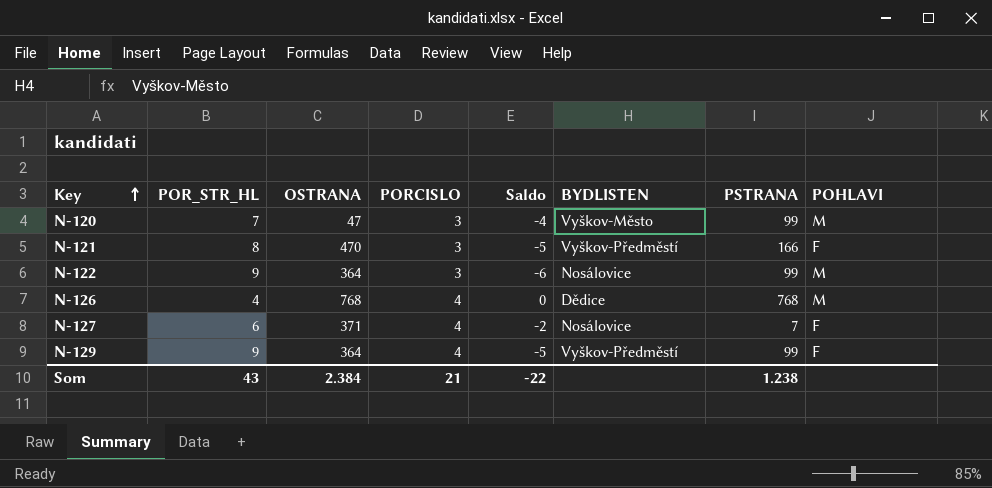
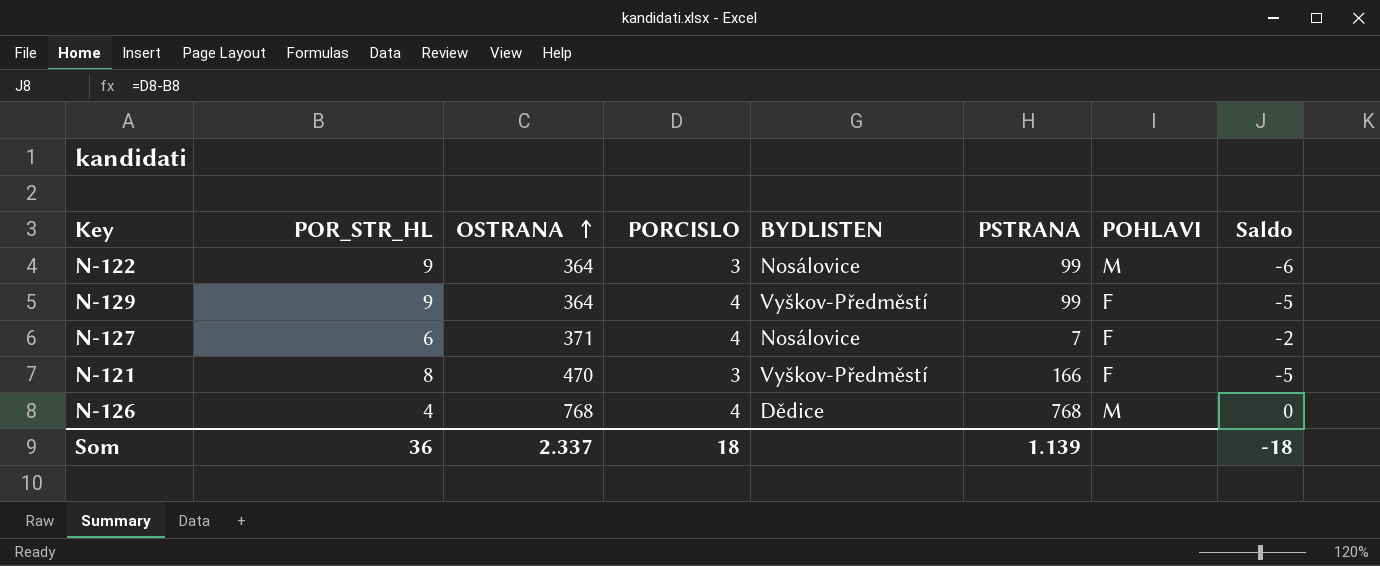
row order: Key ascending -> OSTRANA ascending
column Saldo | position: 5 -> 8
row N-120: 7 | 47 | 3 | -4 | Vyškov-Město | 99 | M -> none
Som | POR_STR_HL: 43 -> 36
Som | OSTRANA: 2.384 -> 2.337
Som | PORCISLO: 21 -> 18
Som | PSTRANA: 1.238 -> 1.139
Som | Saldo: -22 -> -18

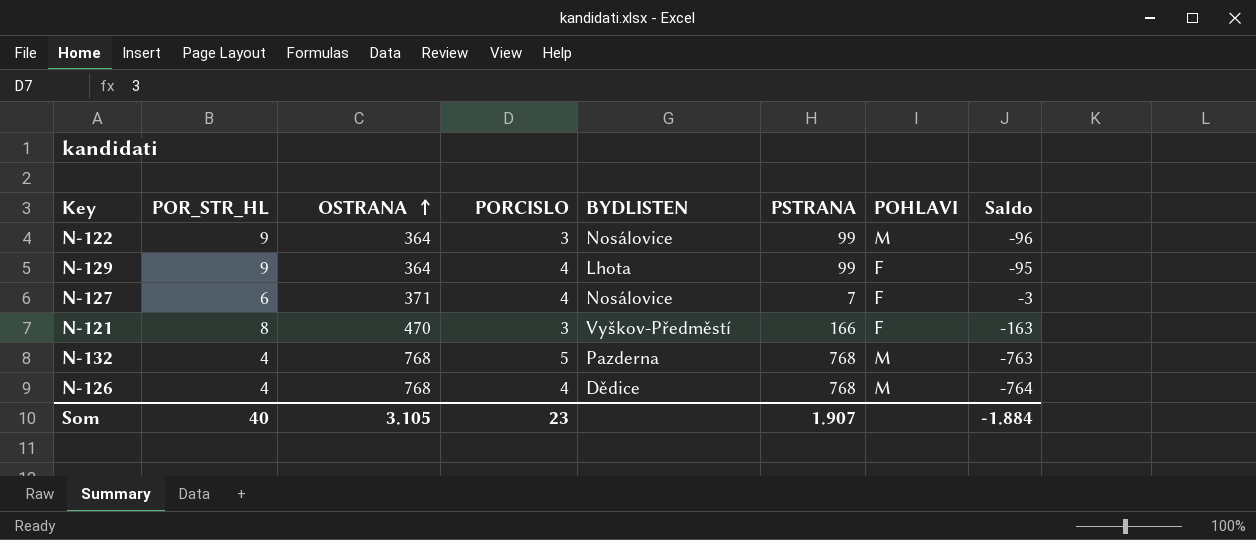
column Saldo | formula: [PORCISLO] - [POR_STR_HL] -> [PORCISLO] - [PSTRANA]
N-129 | BYDLISTEN: Vyškov-Předměstí -> Lhota
row N-132: none -> 4 | 768 | 5 | Pazderna | 768 | M | -763
Som | POR_STR_HL: 36 -> 40
Som | OSTRANA: 2.337 -> 3.105
Som | PORCISLO: 18 -> 23
Som | PSTRANA: 1.139 -> 1.907
Som | Saldo: -18 -> -1.884

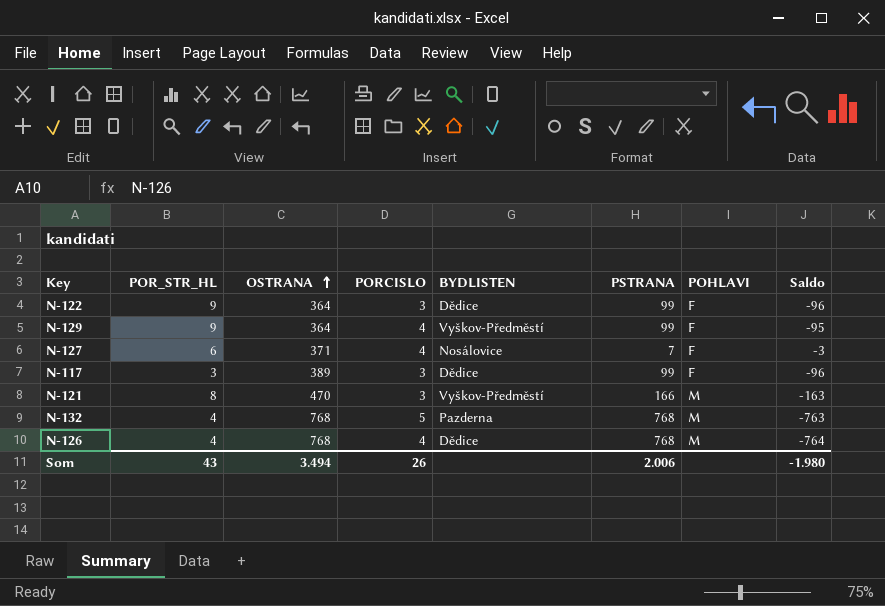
N-122 | BYDLISTEN: Nosálovice -> Dědice
N-122 | POHLAVI: M -> F
N-129 | BYDLISTEN: Lhota -> Vyškov-Předměstí
row N-117: none -> 3 | 389 | 3 | Dědice | 99 | F | -96
N-121 | POHLAVI: F -> M
Som | POR_STR_HL: 40 -> 43
Som | OSTRANA: 3.105 -> 3.494
Som | PORCISLO: 23 -> 26
Som | PSTRANA: 1.907 -> 2.006
Som | Saldo: -1.884 -> -1.980

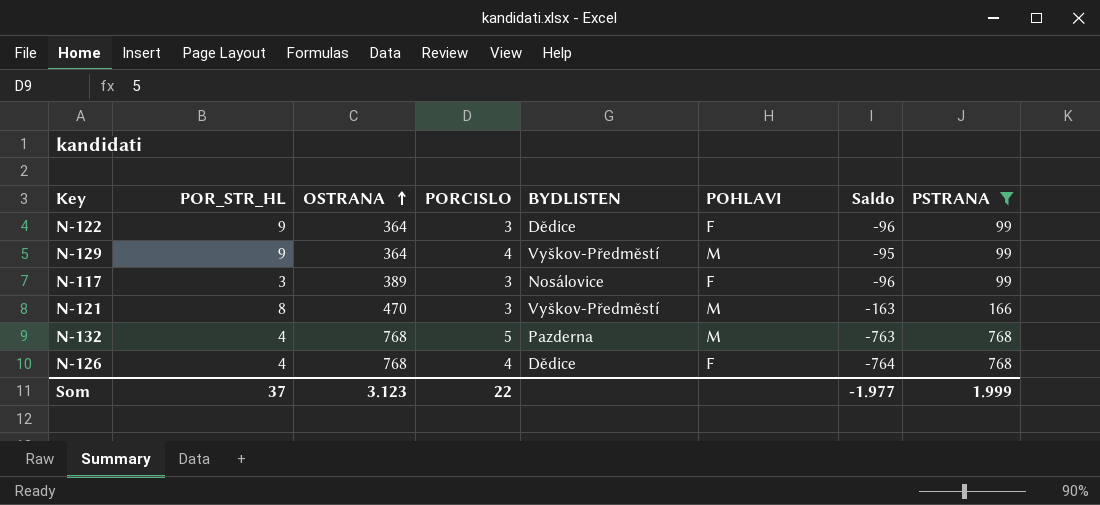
filter: none -> PSTRANA != 7
column PSTRANA | position: 6 -> 8
N-129 | POHLAVI: F -> M
N-117 | BYDLISTEN: Dědice -> Nosálovice
N-126 | POHLAVI: M -> F
Som | POR_STR_HL: 43 -> 37
Som | OSTRANA: 3.494 -> 3.123
Som | PORCISLO: 26 -> 22
Som | Saldo: -1.980 -> -1.977
Som | PSTRANA: 2.006 -> 1.999

